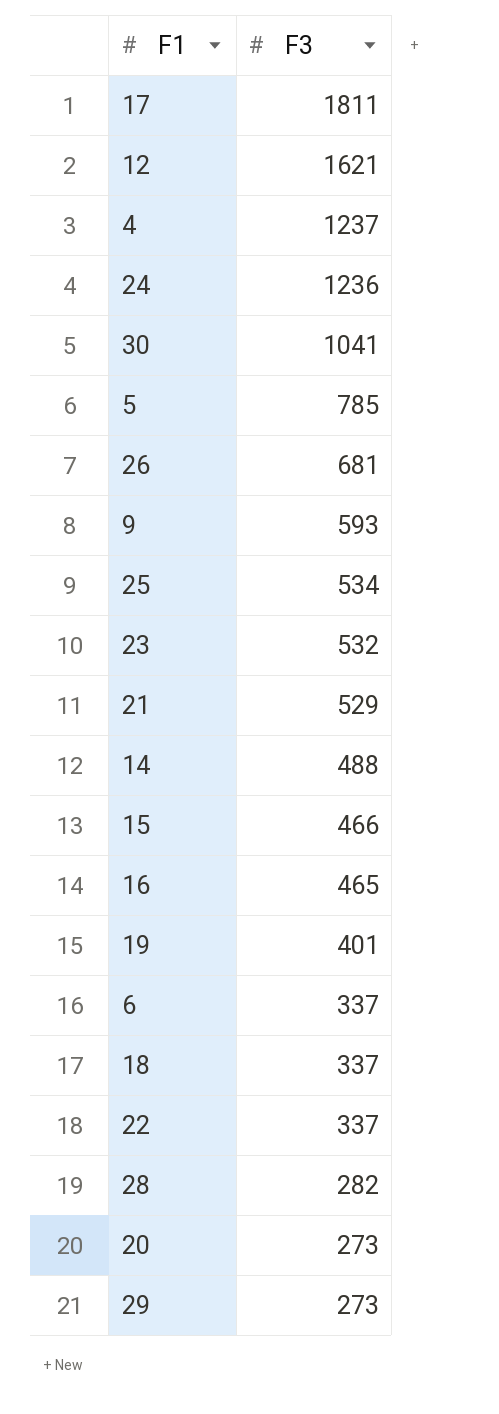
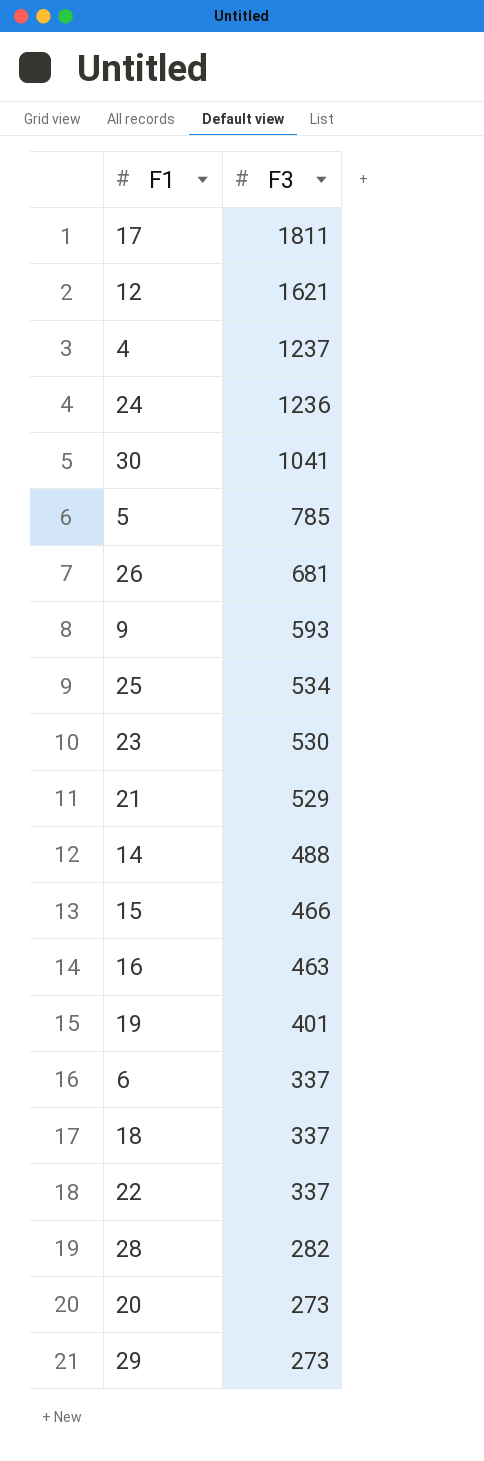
23 | F3: 532 -> 530
16 | F3: 465 -> 463

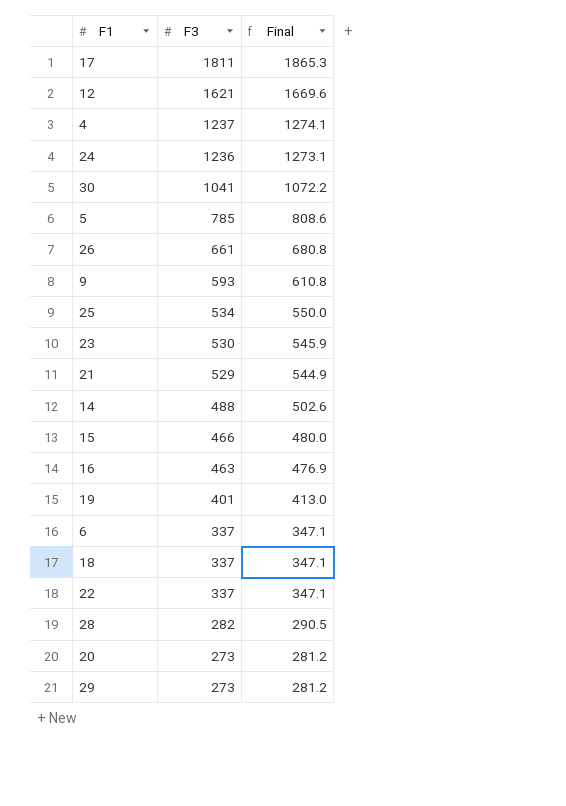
column Final | formula: none -> [F3] * 1.03
26 | F3: 681 -> 661

